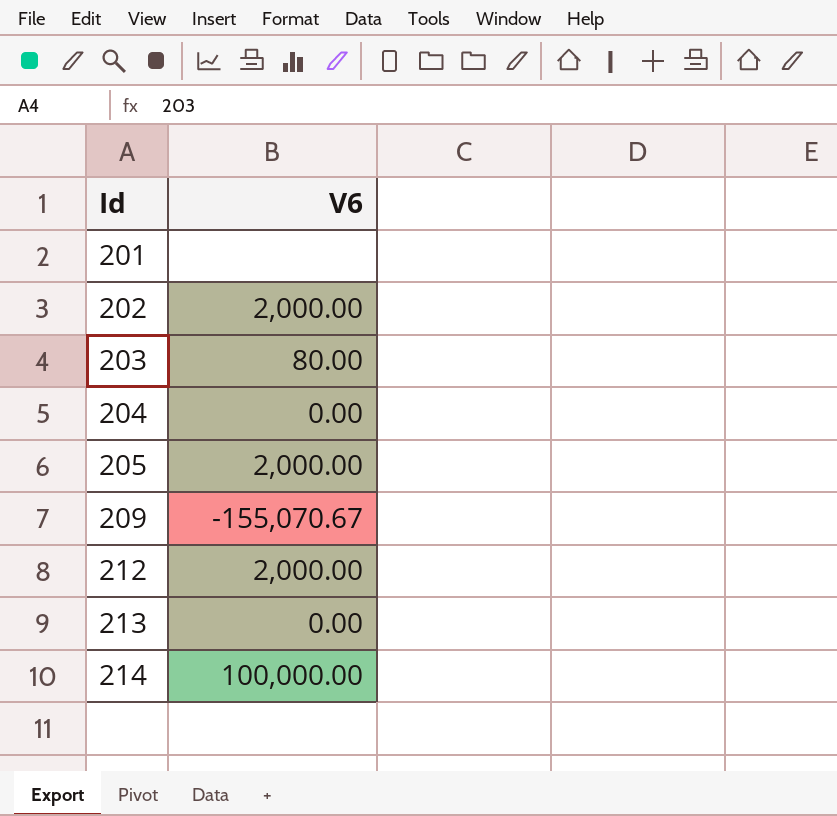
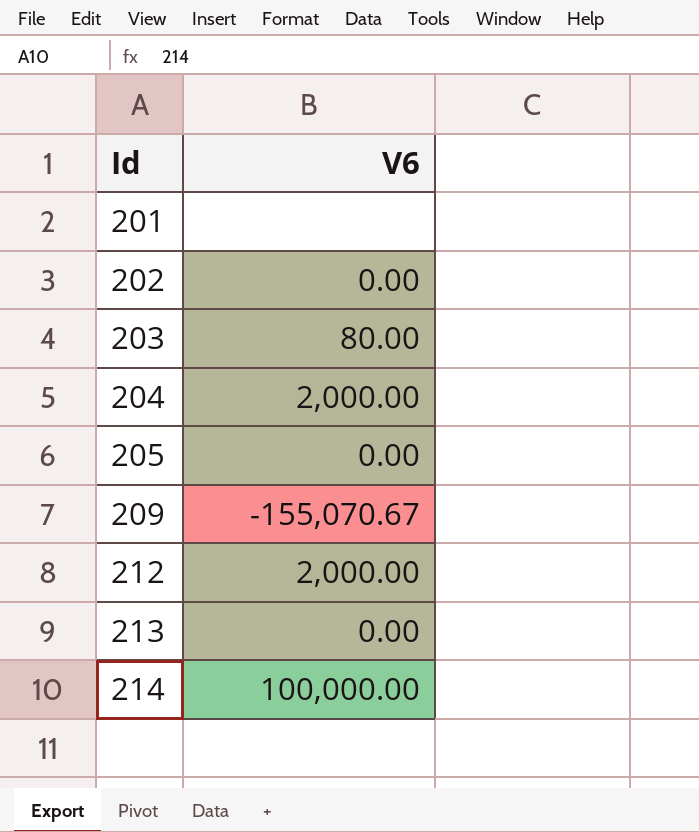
202 | V6: 2,000.00 -> 0.00
204 | V6: 0.00 -> 2,000.00
205 | V6: 2,000.00 -> 0.00

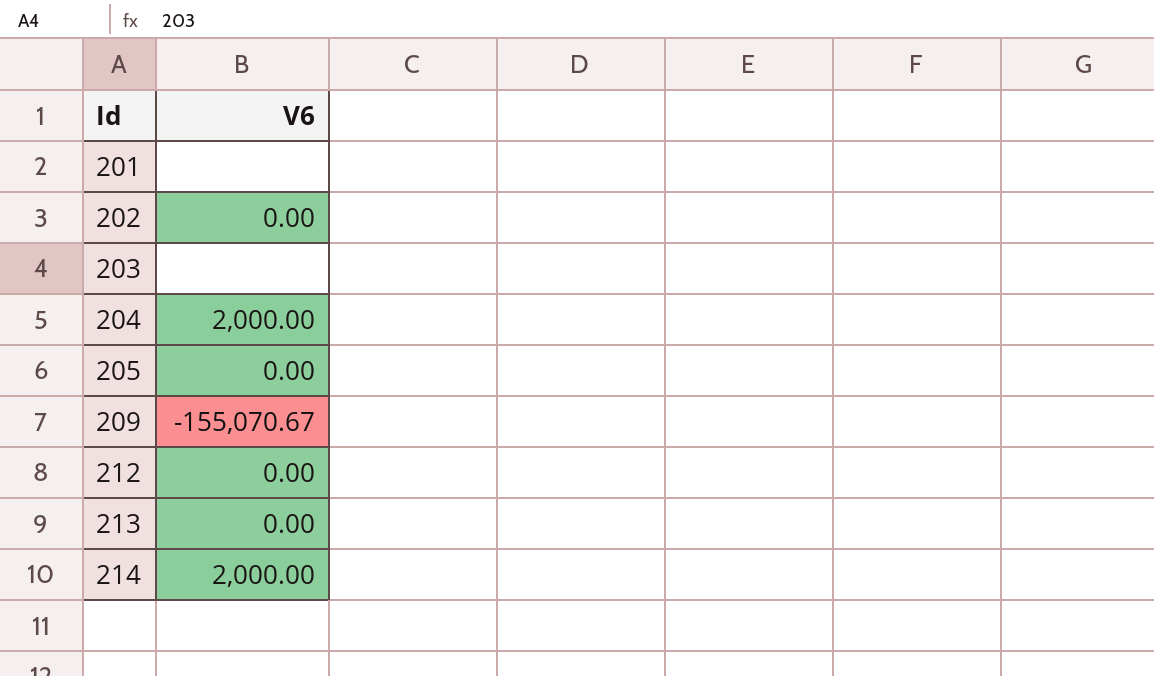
203 | V6: 80.00 -> none
212 | V6: 2,000.00 -> 0.00
214 | V6: 100,000.00 -> 2,000.00

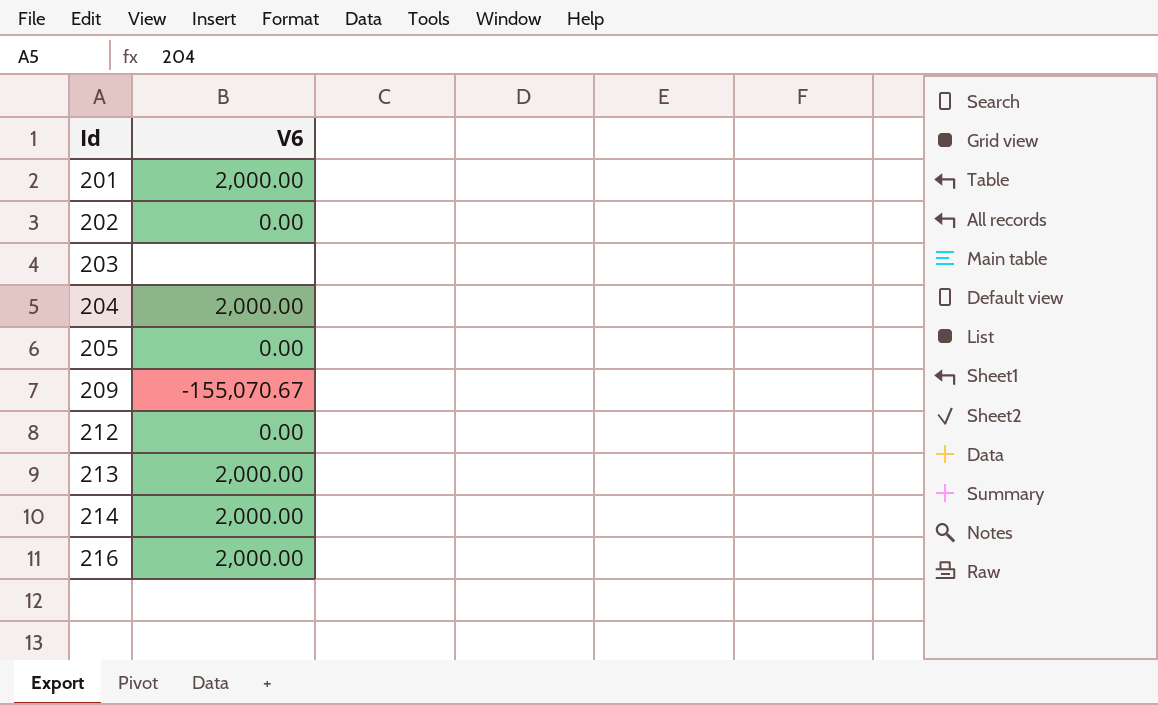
201 | V6: none -> 2,000.00
213 | V6: 0.00 -> 2,000.00
row 216: none -> 2,000.00

